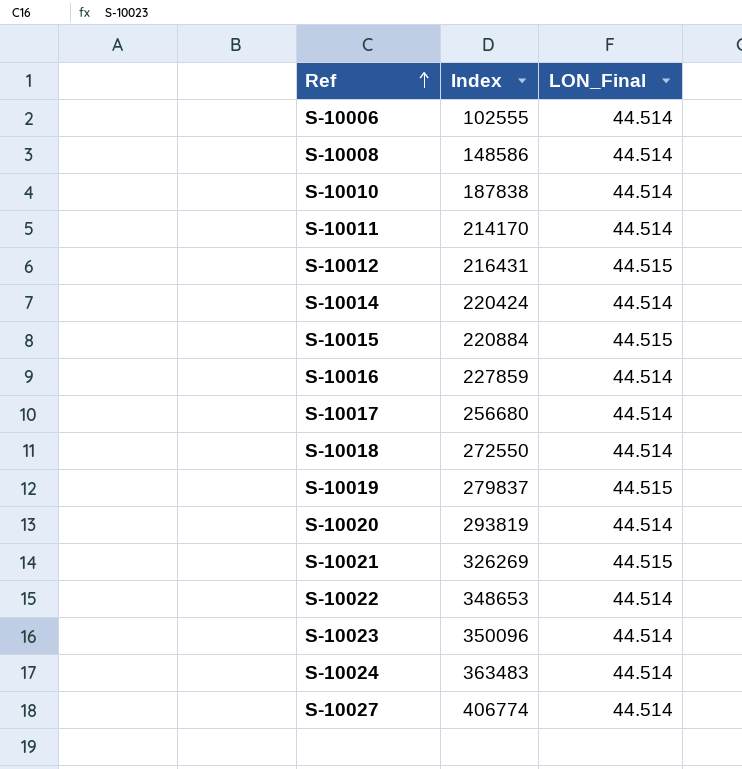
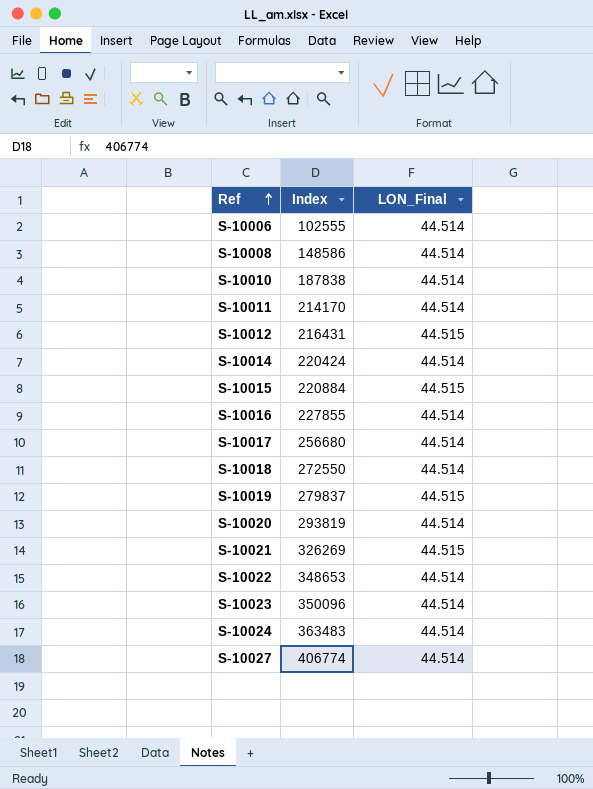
S-10016 | Index: 227859 -> 227855

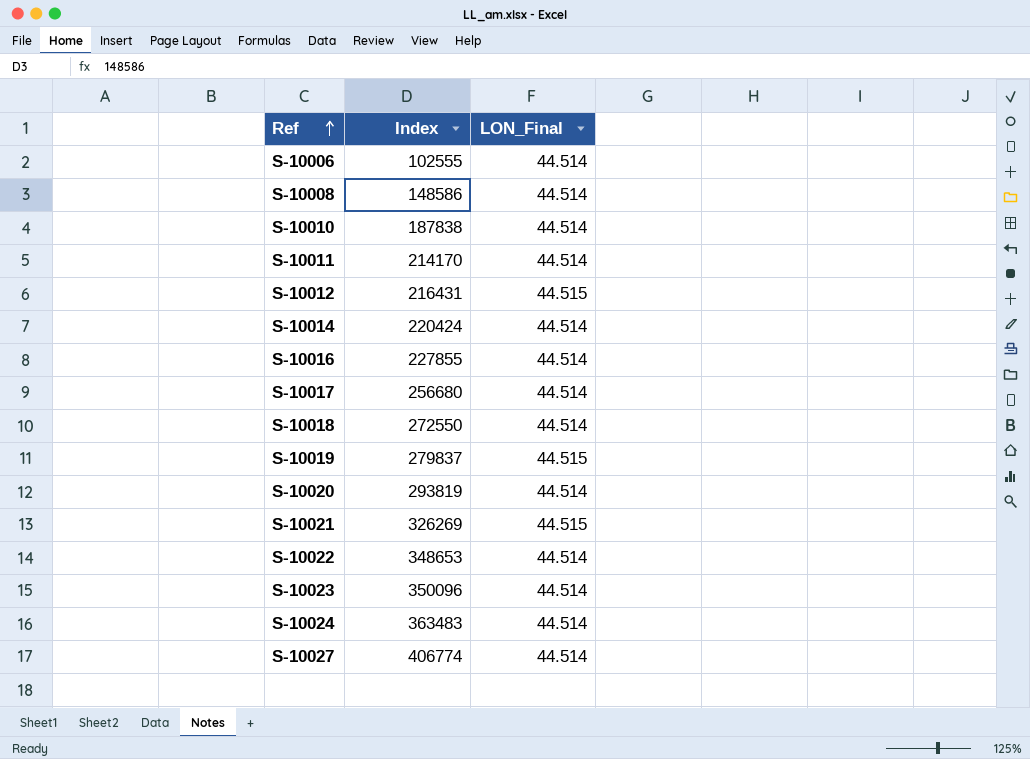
row S-10015: 220884 | 44.515 -> none

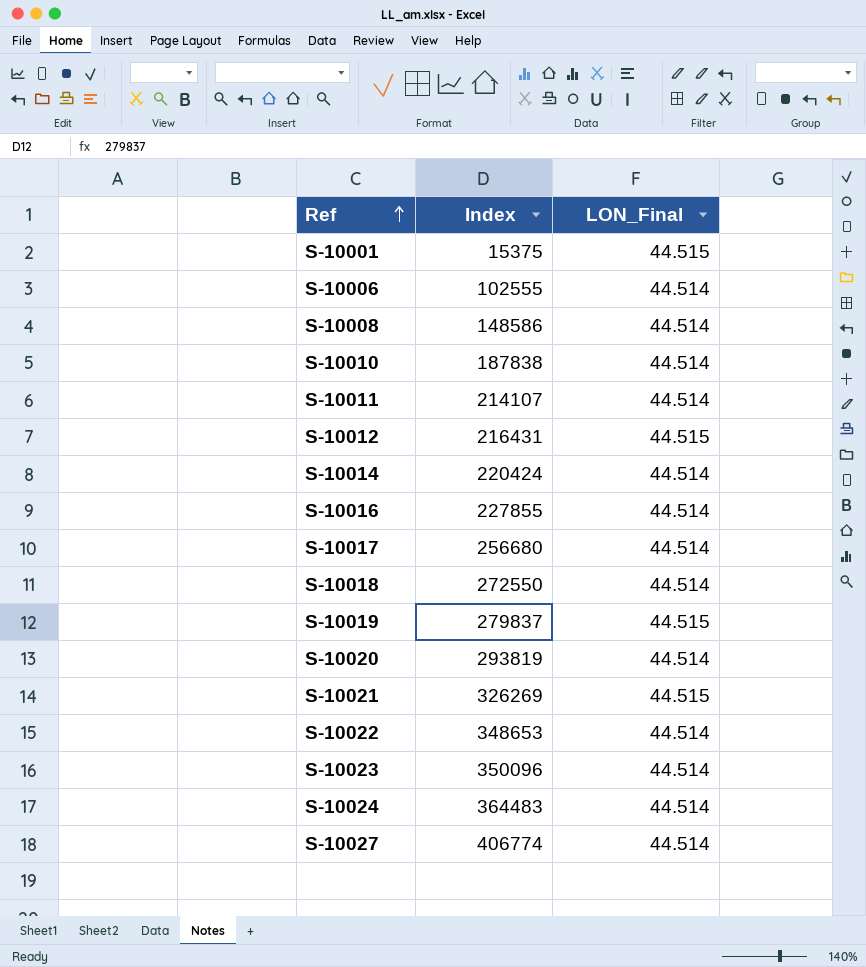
row S-10001: none -> 15375 | 44.515
S-10011 | Index: 214170 -> 214107
S-10024 | Index: 363483 -> 364483

